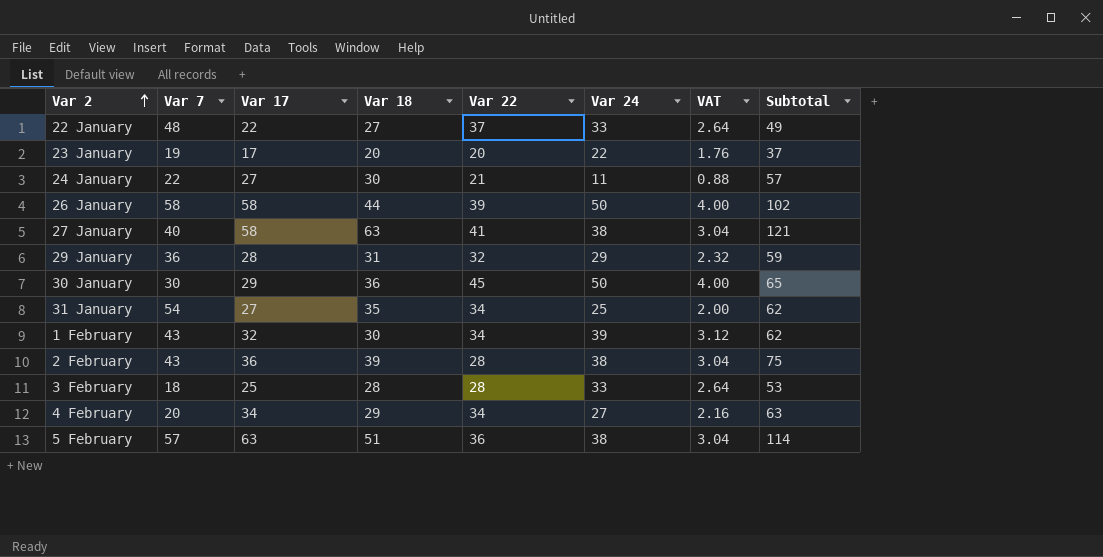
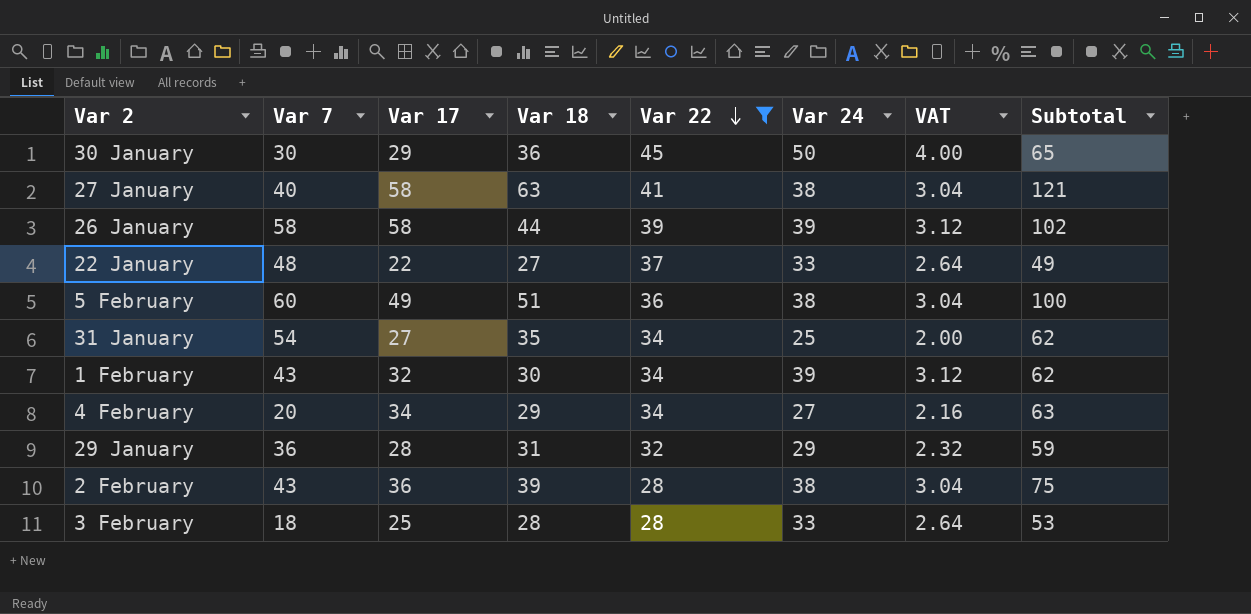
filter: none -> Var 22 >= 28
row order: Var 2 ascending -> Var 22 descending
26 January | Var 24: 50 -> 39
26 January | VAT: 4.00 -> 3.12
5 February | Var 7: 57 -> 60
5 February | Var 17: 63 -> 49
5 February | Subtotal: 114 -> 100

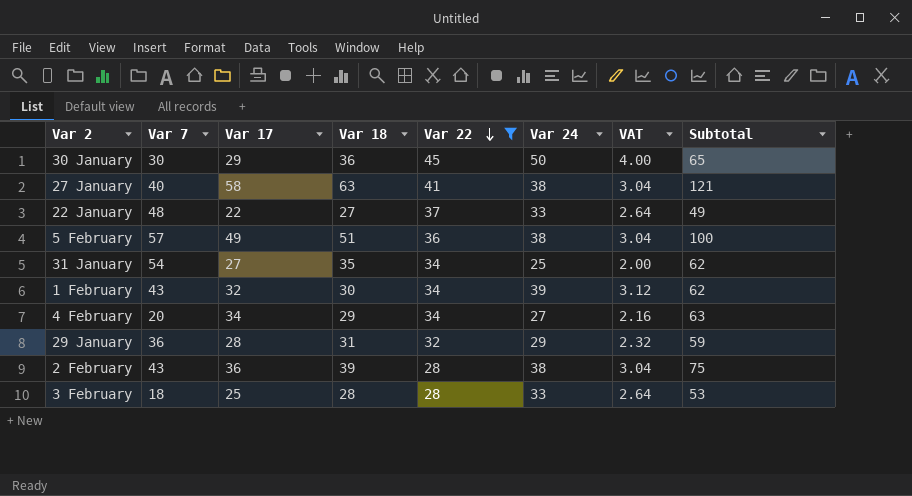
row 26 January: 58 | 58 | 44 | 39 | 39 | 3.12 | 102 -> none
5 February | Var 7: 60 -> 57

